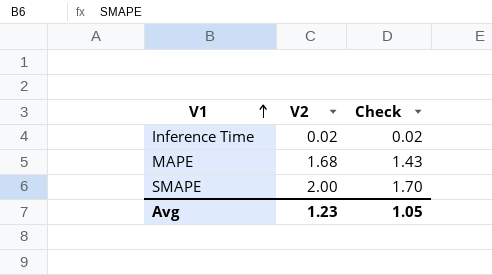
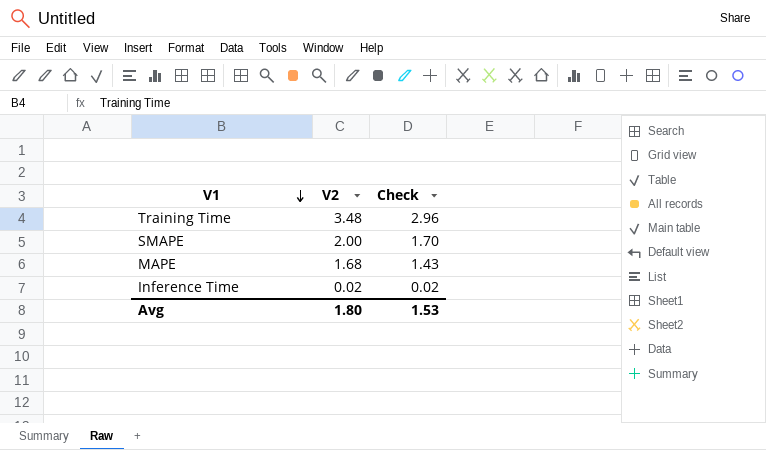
row order: V1 ascending -> V1 descending
row Training Time: none -> 3.48 | 2.96
Avg | V2: 1.23 -> 1.80
Avg | Check: 1.05 -> 1.53

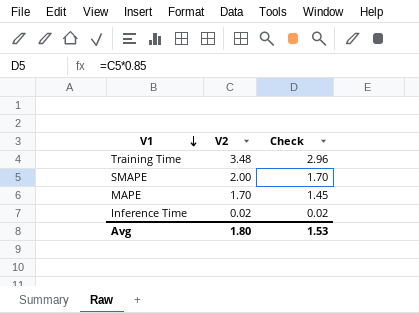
MAPE | V2: 1.68 -> 1.70
MAPE | Check: 1.43 -> 1.45

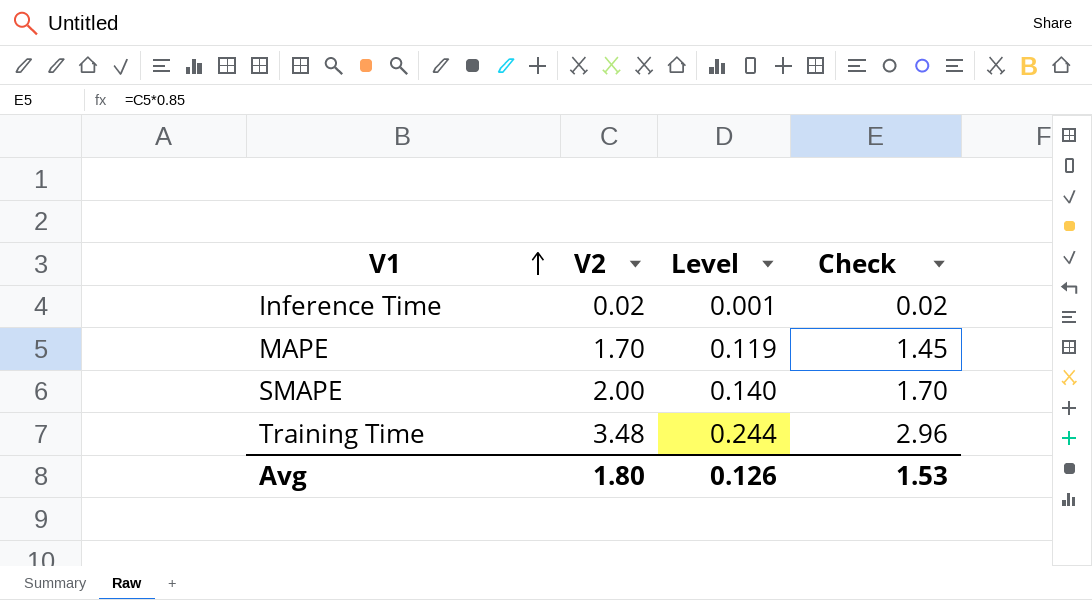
row order: V1 descending -> V1 ascending
column Level | formula: none -> [V2] * 0.07

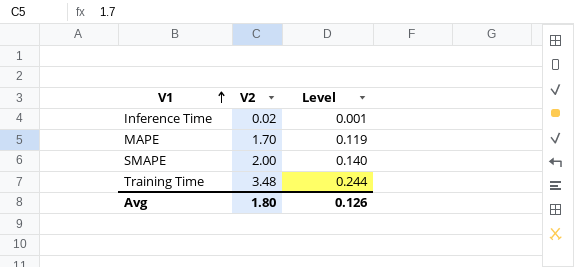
column Check | formula: [V2] * 0.85 -> none

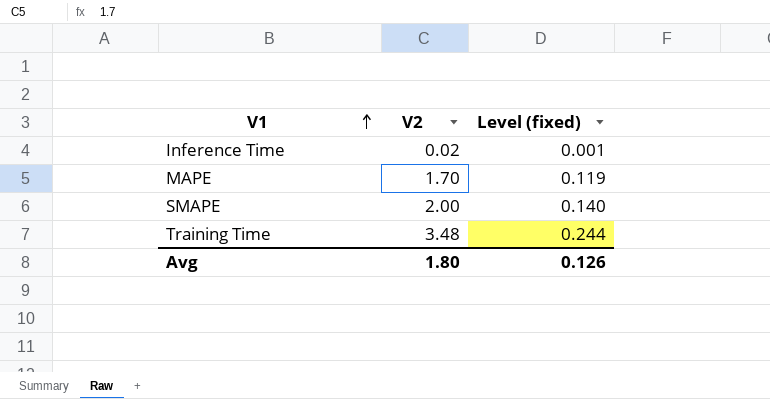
column name: Level -> Level (fixed)

